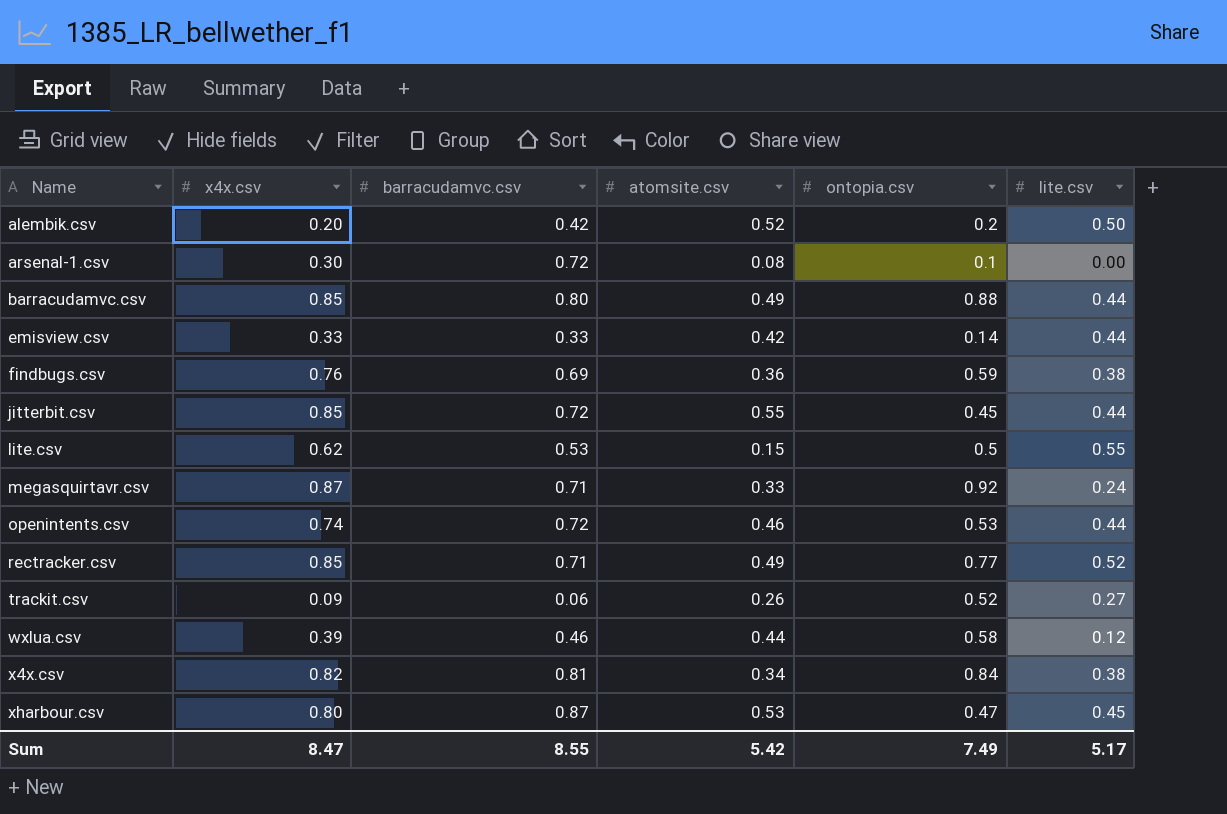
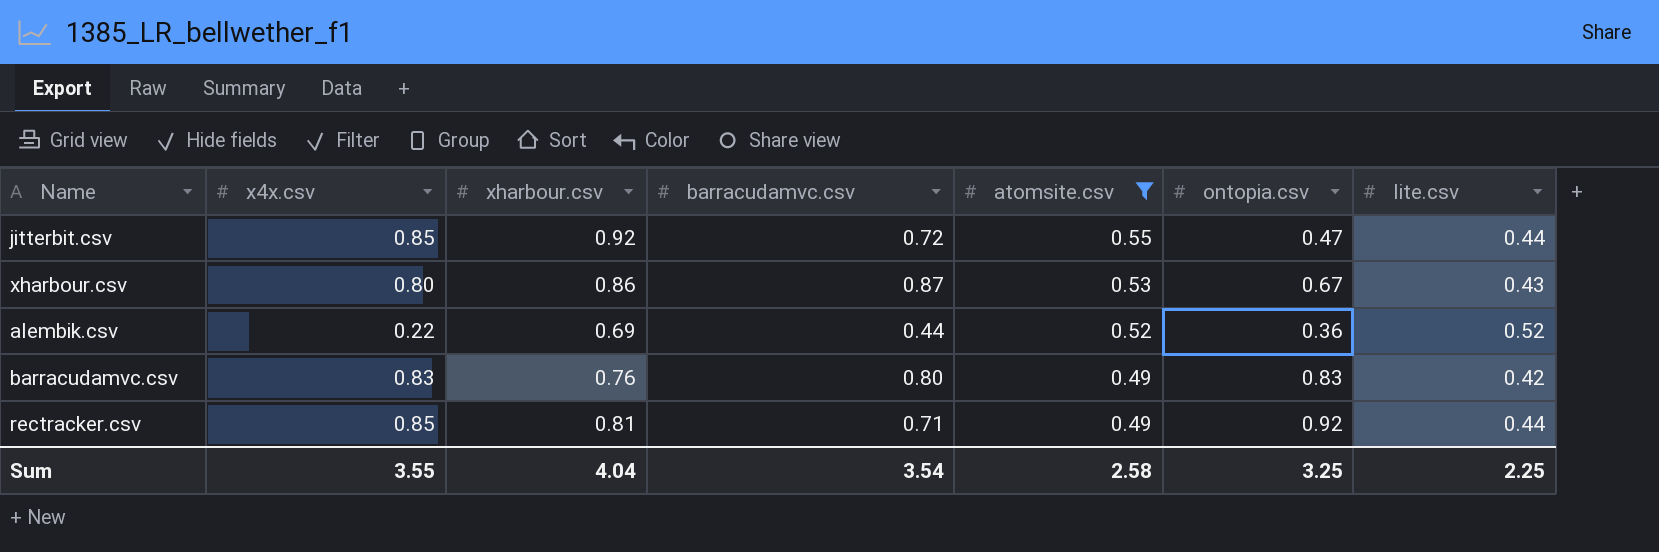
filter: none -> atomsite.csv >= 0.49
row order: Name ascending -> atomsite.csv descending
column xharbour.csv | position: none -> 3
jitterbit.csv | ontopia.csv: 0.45 -> 0.47
xharbour.csv | ontopia.csv: 0.47 -> 0.67
xharbour.csv | lite.csv: 0.45 -> 0.43
alembik.csv | x4x.csv: 0.20 -> 0.22
alembik.csv | barracudamvc.csv: 0.42 -> 0.44
alembik.csv | ontopia.csv: 0.2 -> 0.36
alembik.csv | lite.csv: 0.50 -> 0.52
barracudamvc.csv | x4x.csv: 0.85 -> 0.83
barracudamvc.csv | ontopia.csv: 0.88 -> 0.83
barracudamvc.csv | lite.csv: 0.44 -> 0.42
rectracker.csv | ontopia.csv: 0.77 -> 0.92
rectracker.csv | lite.csv: 0.52 -> 0.44
Sum | x4x.csv: 8.47 -> 3.55
Sum | barracudamvc.csv: 8.55 -> 3.54
Sum | atomsite.csv: 5.42 -> 2.58
Sum | ontopia.csv: 7.49 -> 3.25
Sum | lite.csv: 5.17 -> 2.25

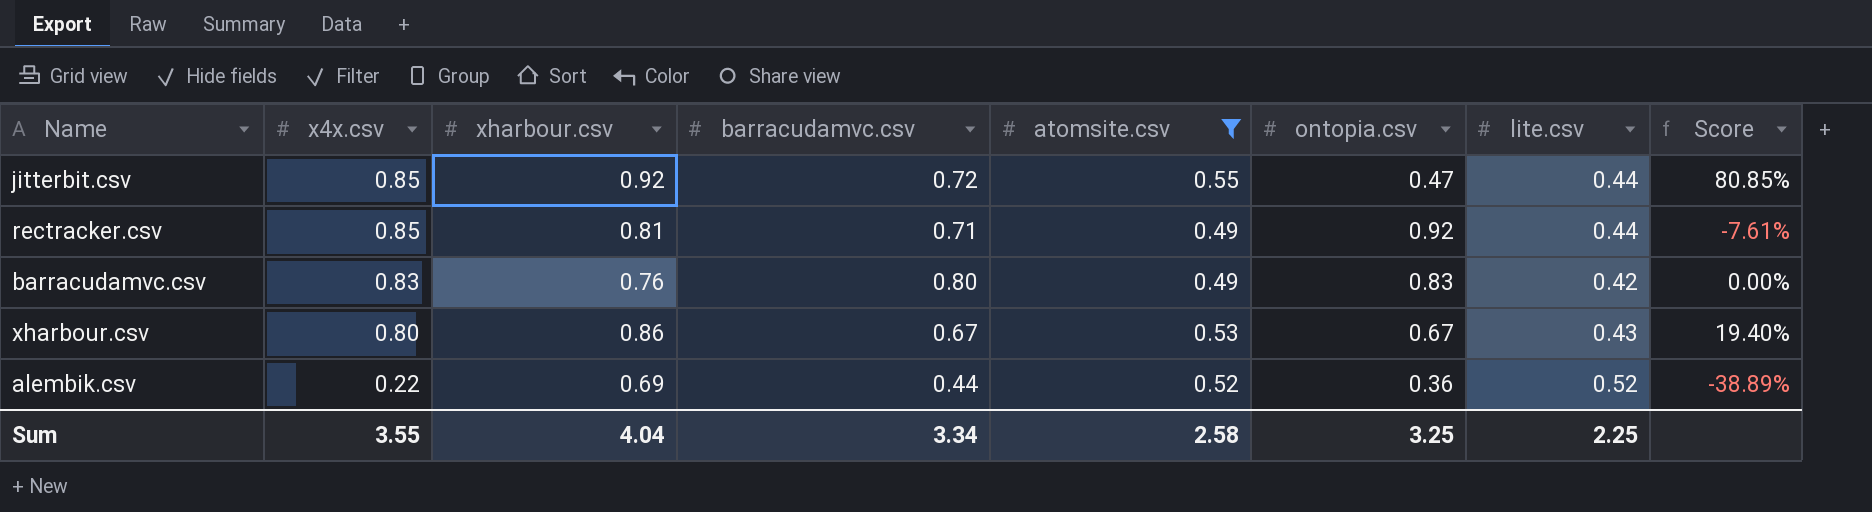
row order: atomsite.csv descending -> x4x.csv descending
column Score | formula: none -> ([x4x.csv] - [ontopia.csv]) / [ontopia.csv]
xharbour.csv | barracudamvc.csv: 0.87 -> 0.67
Sum | barracudamvc.csv: 3.54 -> 3.34

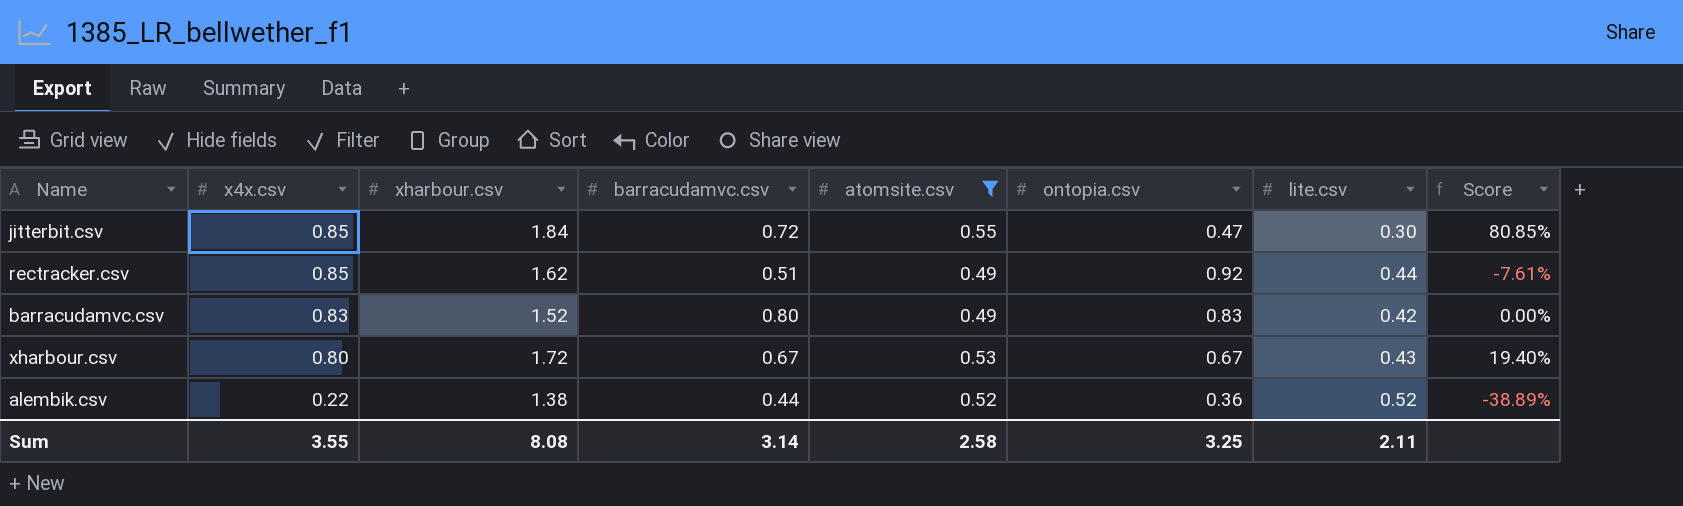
jitterbit.csv | xharbour.csv: 0.92 -> 1.84
jitterbit.csv | lite.csv: 0.44 -> 0.30
rectracker.csv | xharbour.csv: 0.81 -> 1.62
rectracker.csv | barracudamvc.csv: 0.71 -> 0.51
barracudamvc.csv | xharbour.csv: 0.76 -> 1.52
xharbour.csv | xharbour.csv: 0.86 -> 1.72
alembik.csv | xharbour.csv: 0.69 -> 1.38
Sum | xharbour.csv: 4.04 -> 8.08
Sum | barracudamvc.csv: 3.34 -> 3.14
Sum | lite.csv: 2.25 -> 2.11

